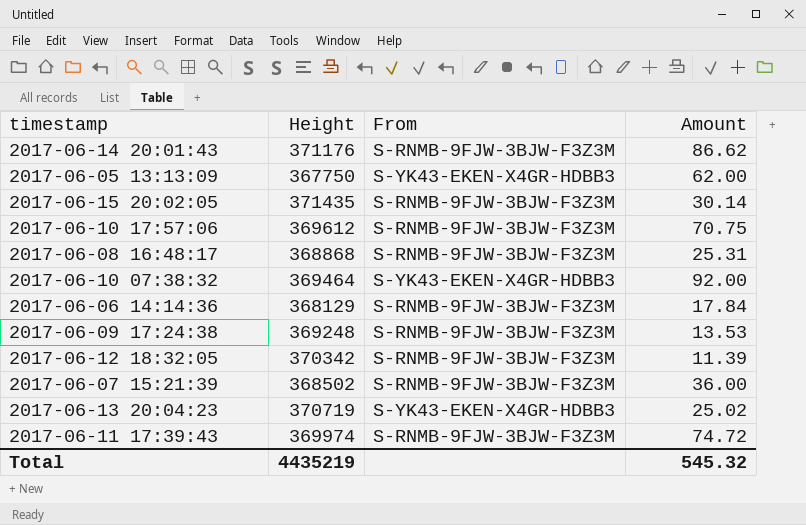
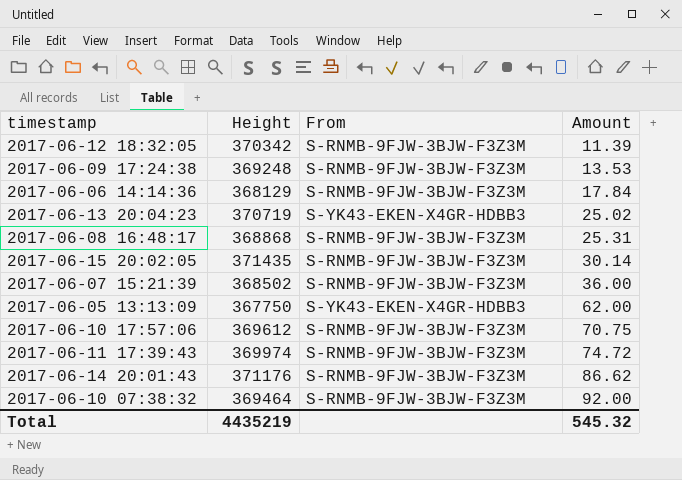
row order: none -> Amount ascending
2017-06-10 07:38:32 | From: S-YK43-EKEN-X4GR-HDBB3 -> S-RNMB-9FJW-3BJW-F3Z3M

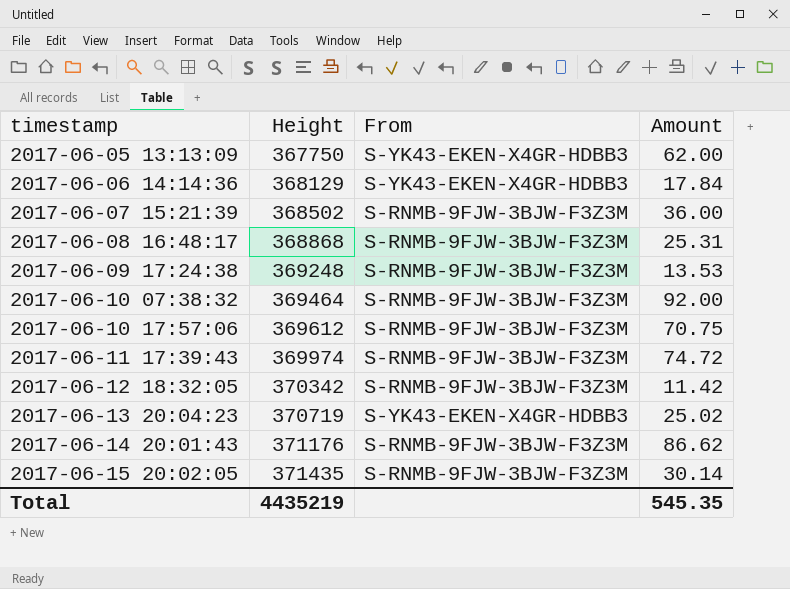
row order: Amount ascending -> timestamp ascending
2017-06-06 14:14:36 | From: S-RNMB-9FJW-3BJW-F3Z3M -> S-YK43-EKEN-X4GR-HDBB3
2017-06-12 18:32:05 | Amount: 11.39 -> 11.42
Total | Amount: 545.32 -> 545.35

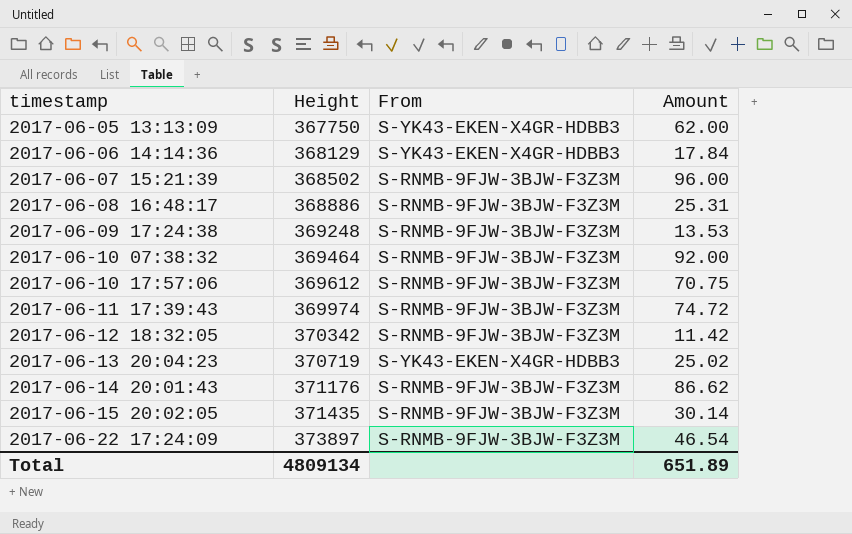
2017-06-07 15:21:39 | Amount: 36.00 -> 96.00
2017-06-08 16:48:17 | Height: 368868 -> 368886
row 2017-06-22 17:24:09: none -> 373897 | S-RNMB-9FJW-3BJW-F3Z3M | 46.54
Total | Height: 4435219 -> 4809134
Total | Amount: 545.35 -> 651.89

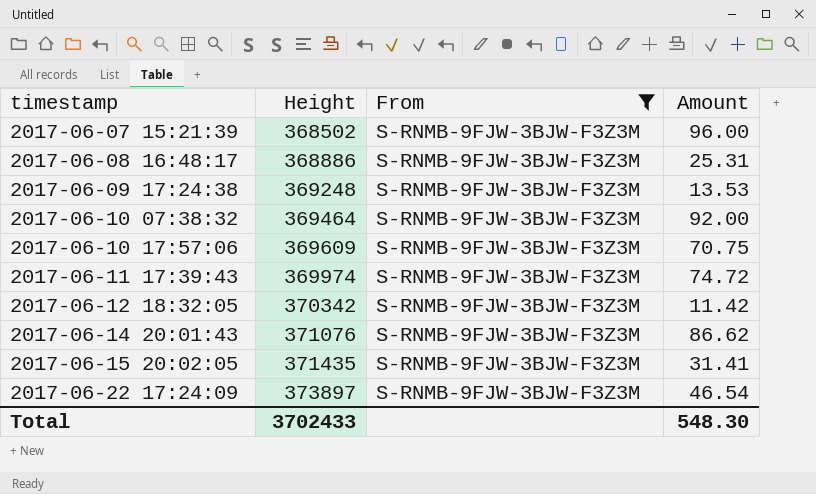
filter: none -> From = S-RNMB-9FJW-3BJW-F3Z3M
2017-06-10 17:57:06 | Height: 369612 -> 369609
2017-06-14 20:01:43 | Height: 371176 -> 371076
2017-06-15 20:02:05 | Amount: 30.14 -> 31.41
Total | Height: 4809134 -> 3702433
Total | Amount: 651.89 -> 548.30

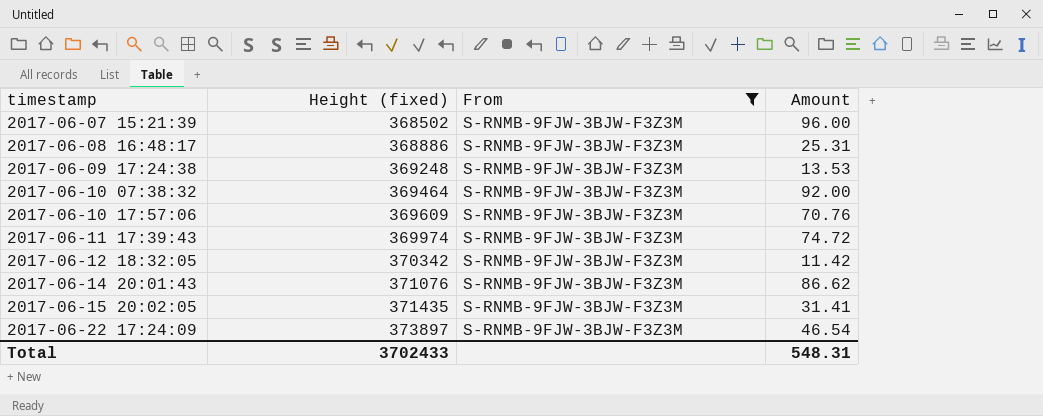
column name: Height -> Height (fixed)
2017-06-10 17:57:06 | Amount: 70.75 -> 70.76
Total | Amount: 548.30 -> 548.31

